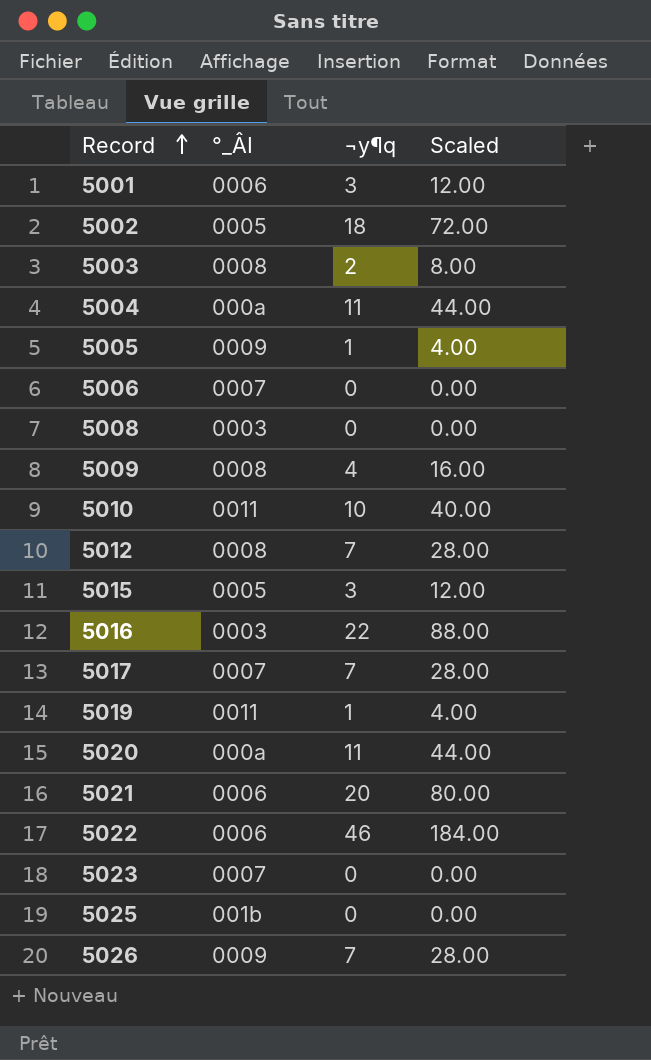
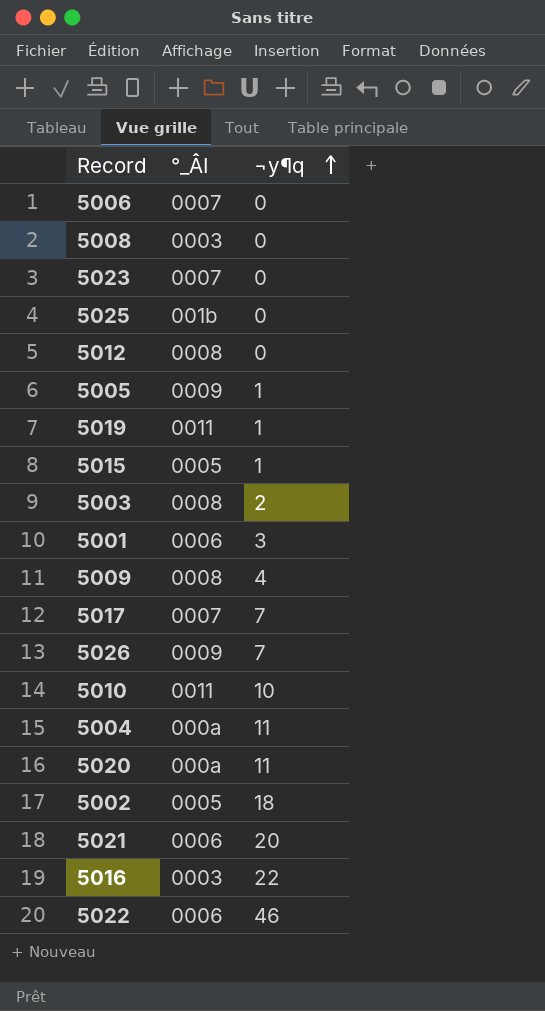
row order: Record ascending -> ¬y¶q ascending
column Scaled | formula: [¬y¶q] * 4 -> none
5012 | ¬y¶q: 7 -> 0
5015 | ¬y¶q: 3 -> 1

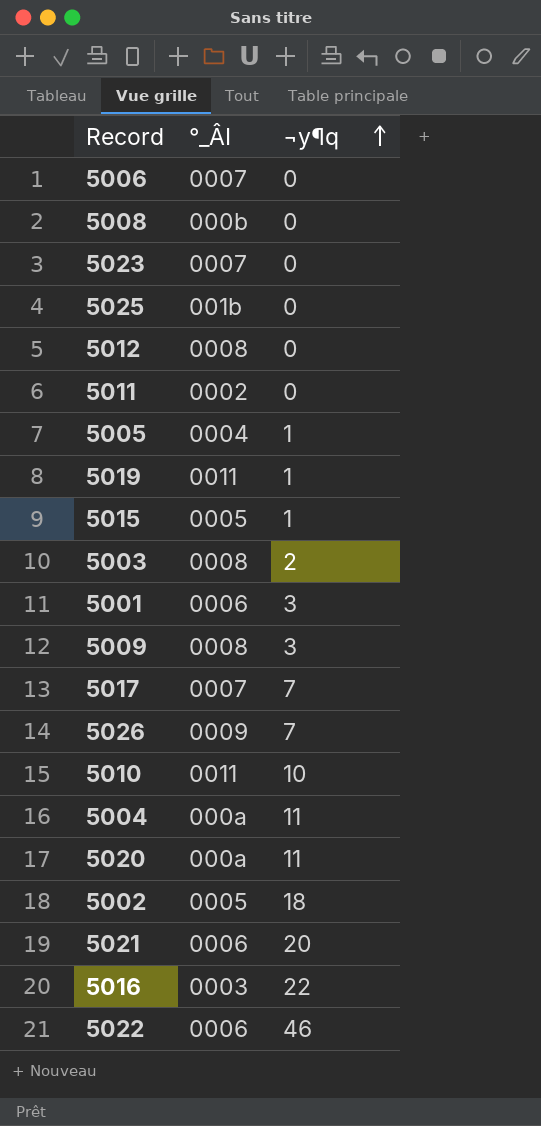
5008 | °_ÂI: 0003 -> 000b
row 5011: none -> 0002 | 0
5005 | °_ÂI: 0009 -> 0004
5009 | ¬y¶q: 4 -> 3

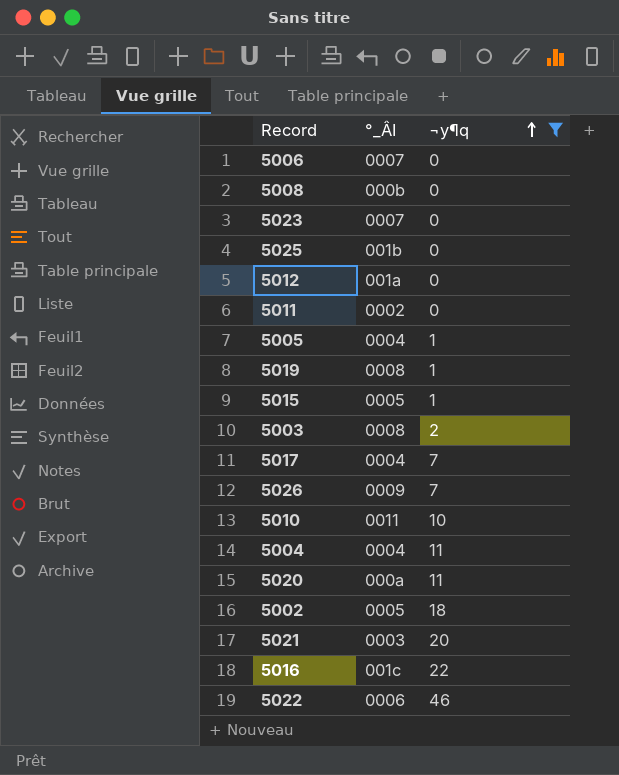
filter: none -> ¬y¶q != 3
5012 | °_ÂI: 0008 -> 001a
5019 | °_ÂI: 0011 -> 0008
5017 | °_ÂI: 0007 -> 0004
5004 | °_ÂI: 000a -> 0004
5021 | °_ÂI: 0006 -> 0003
5016 | °_ÂI: 0003 -> 001c

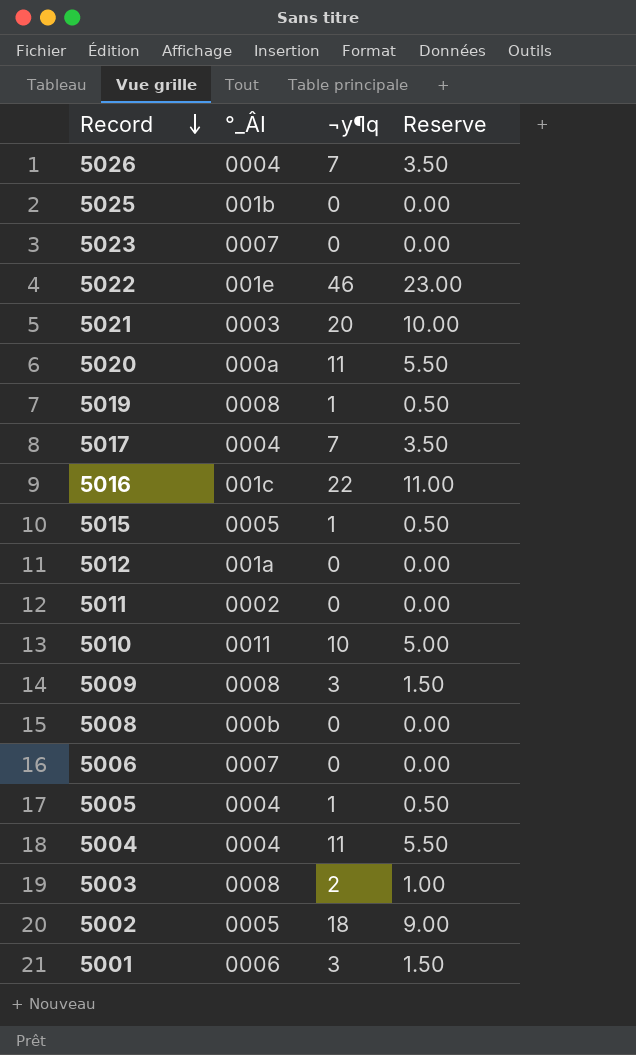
filter: ¬y¶q != 3 -> none
row order: ¬y¶q ascending -> Record descending
column Reserve | formula: none -> [¬y¶q] * 0.5
5026 | °_ÂI: 0009 -> 0004
5022 | °_ÂI: 0006 -> 001e

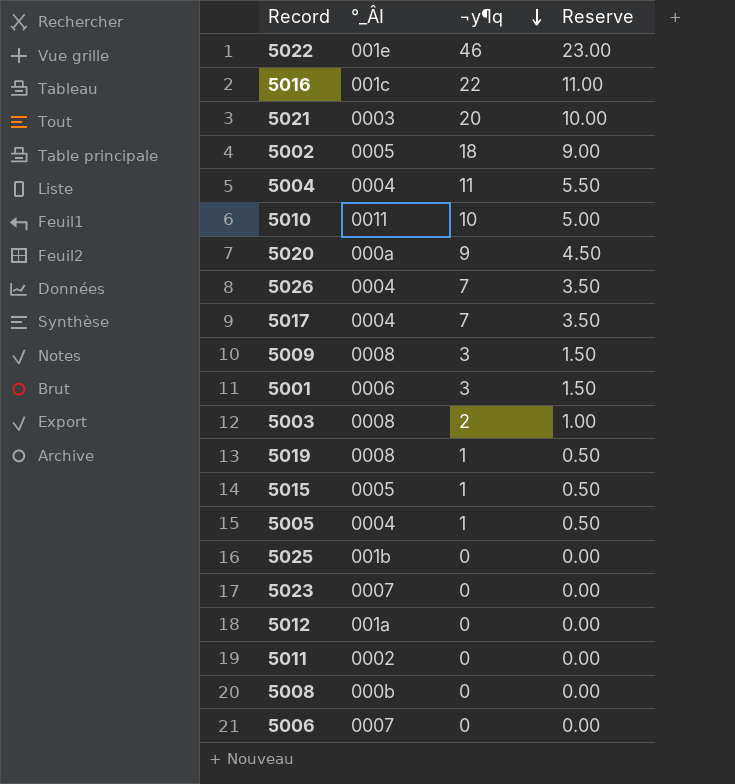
row order: Record descending -> ¬y¶q descending
5020 | ¬y¶q: 11 -> 9
5020 | Reserve: 5.50 -> 4.50

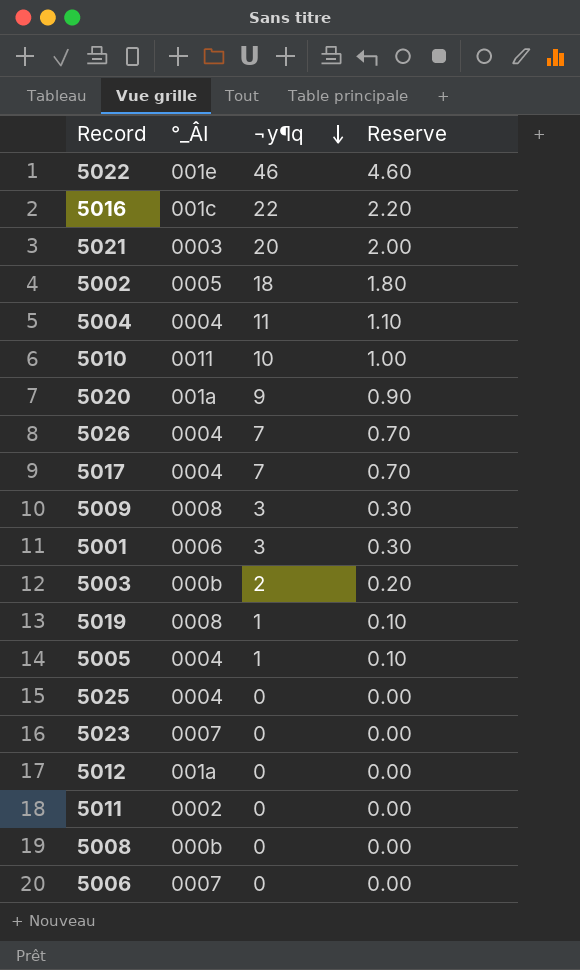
column Reserve | formula: [¬y¶q] * 0.5 -> [¬y¶q] * 0.1
row 5015: 0005 | 1 | 0.50 -> none
5020 | °_ÂI: 000a -> 001a
5003 | °_ÂI: 0008 -> 000b
5025 | °_ÂI: 001b -> 0004

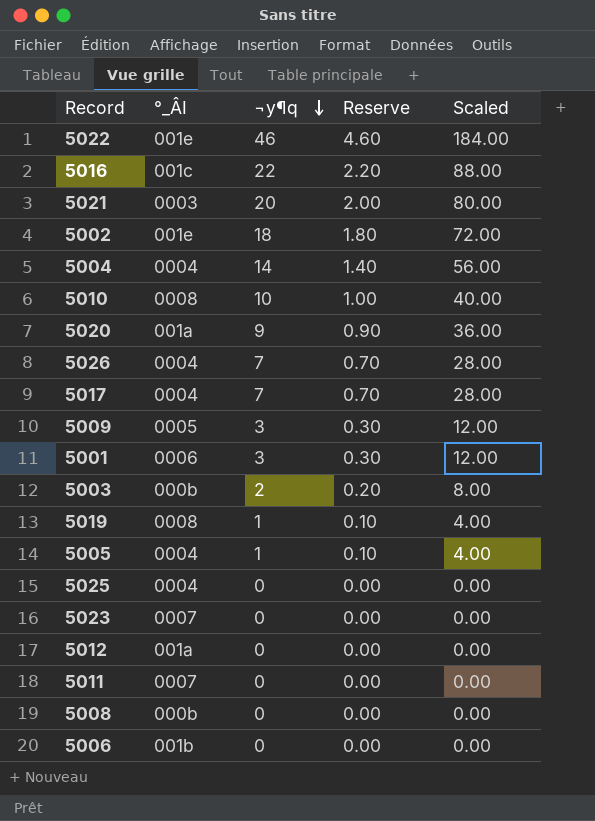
column Scaled | formula: none -> [¬y¶q] * 4
5002 | °_ÂI: 0005 -> 001e
5004 | ¬y¶q: 11 -> 14
5004 | Reserve: 1.10 -> 1.40
5010 | °_ÂI: 0011 -> 0008
5009 | °_ÂI: 0008 -> 0005
5011 | °_ÂI: 0002 -> 0007
5006 | °_ÂI: 0007 -> 001b

